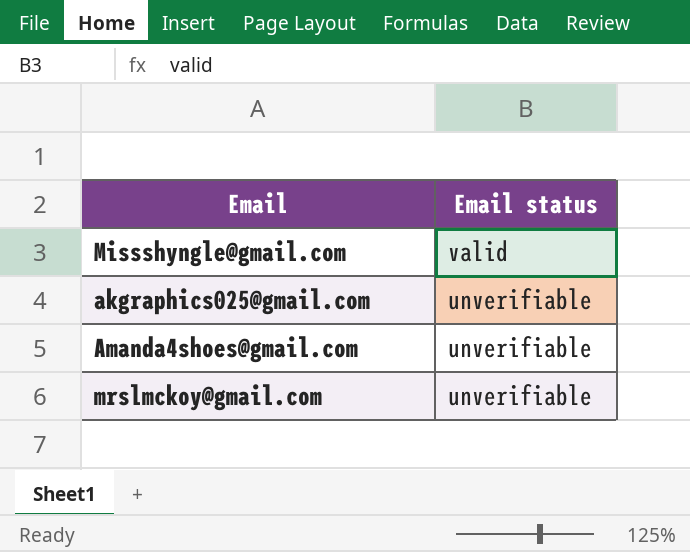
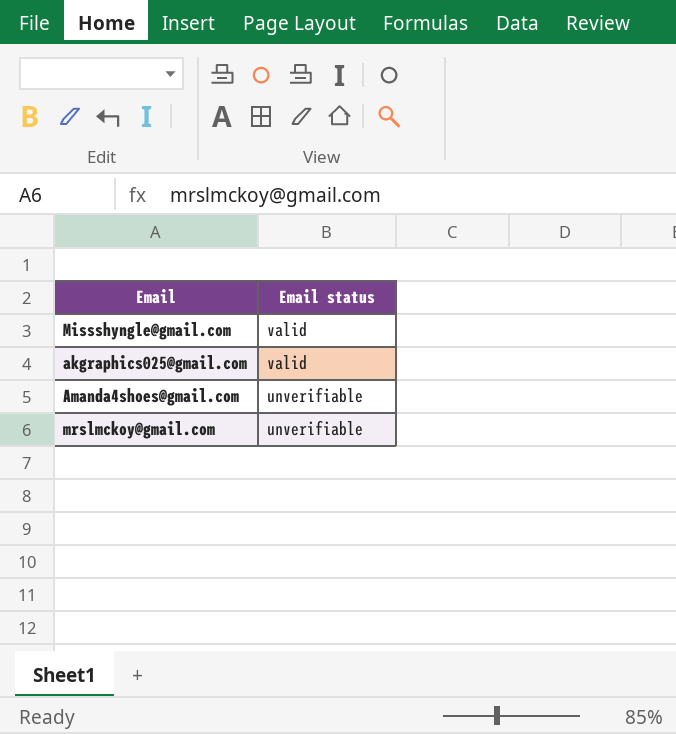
akgraphics025@gmail.com | Email status: unverifiable -> valid

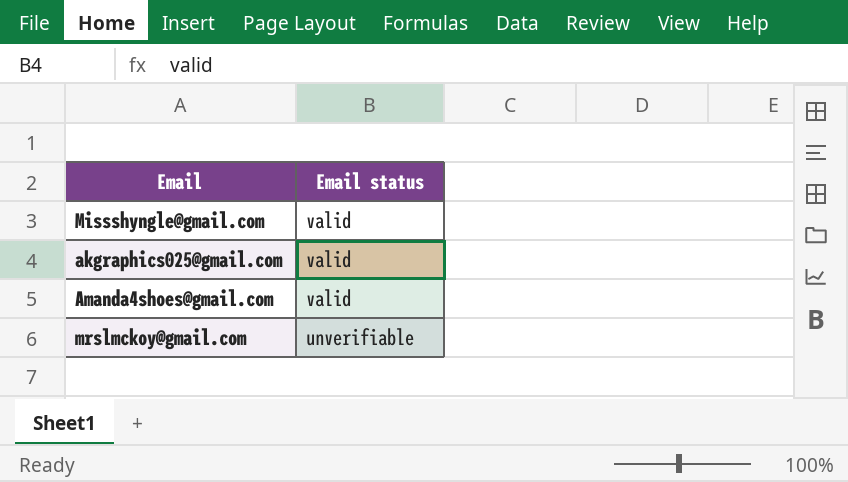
Amanda4shoes@gmail.com | Email status: unverifiable -> valid

